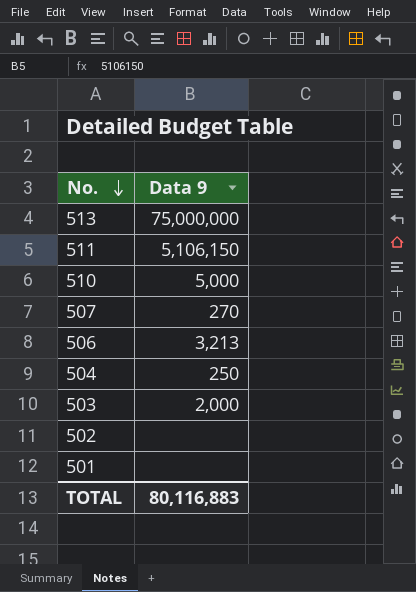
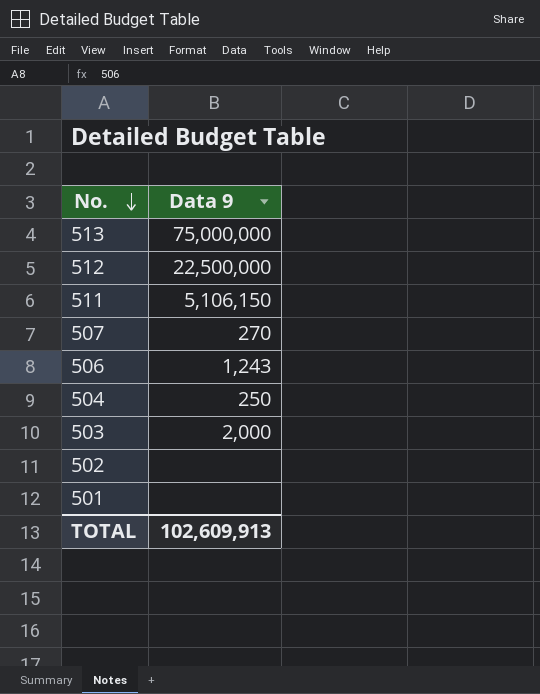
row 510: 5,000 -> none
row 512: none -> 22,500,000
506 | Data 9: 3,213 -> 1,243
TOTAL | Data 9: 80,116,883 -> 102,609,913

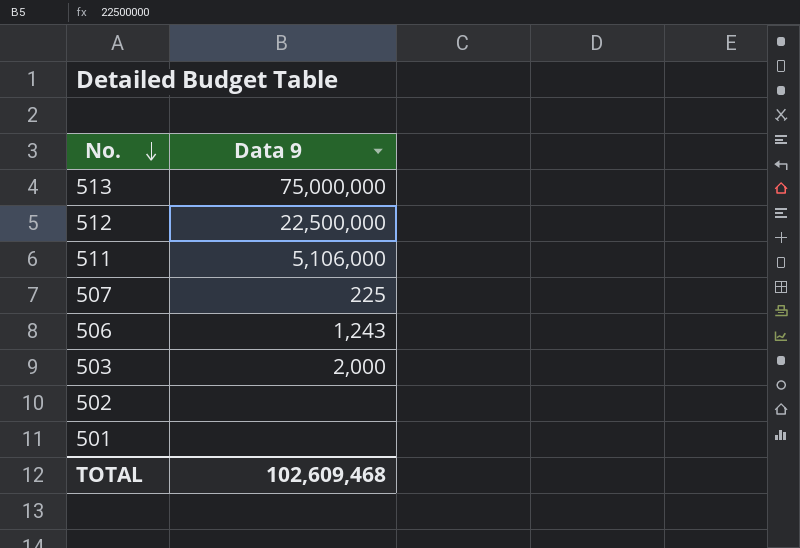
row 504: 250 -> none
511 | Data 9: 5,106,150 -> 5,106,000
507 | Data 9: 270 -> 225
TOTAL | Data 9: 102,609,913 -> 102,609,468

